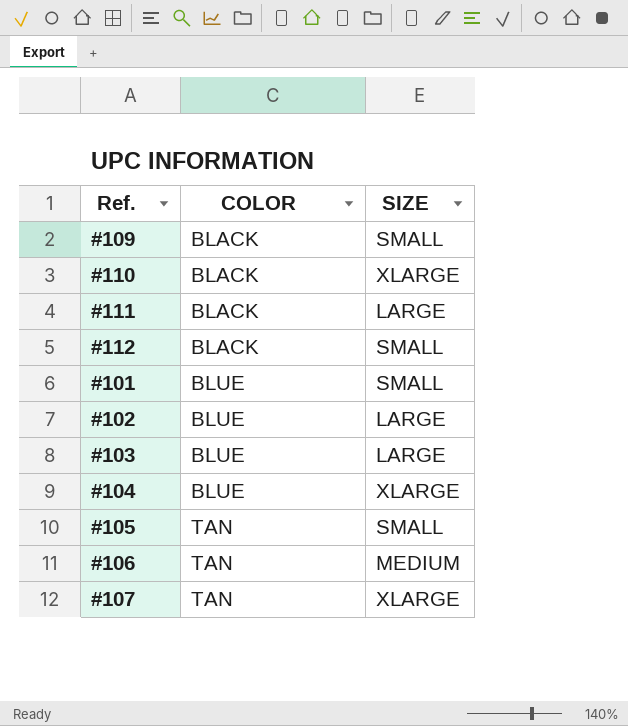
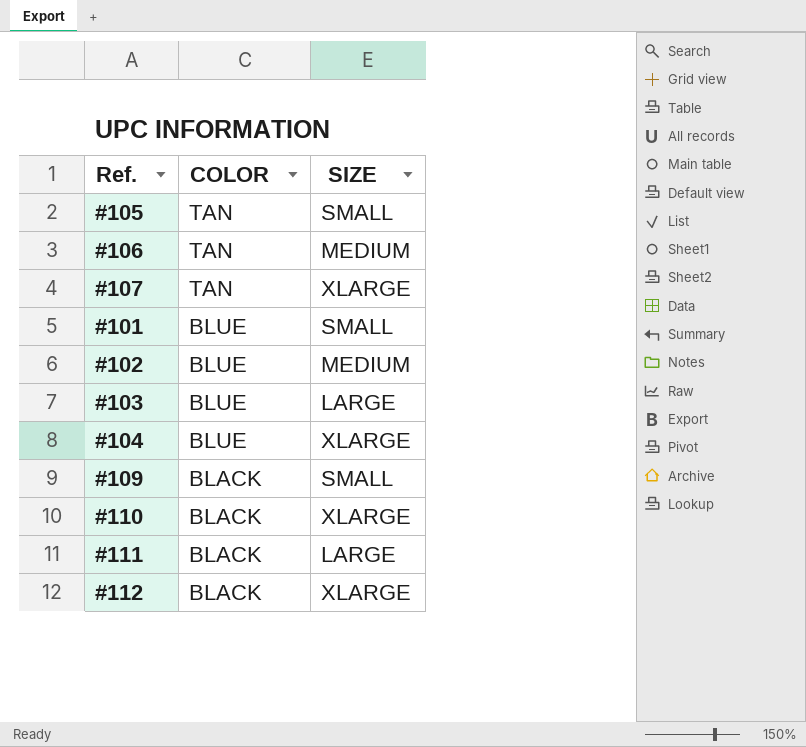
row order: COLOR ascending -> COLOR descending
#102 | SIZE: LARGE -> MEDIUM
#112 | SIZE: SMALL -> XLARGE

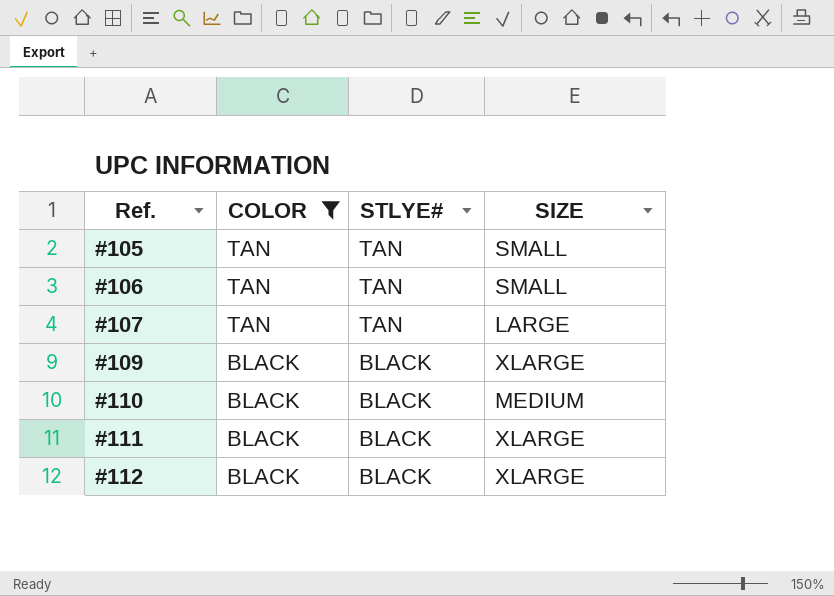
filter: none -> COLOR != BLUE
column STLYE# | position: none -> 3
#106 | SIZE: MEDIUM -> SMALL
#107 | SIZE: XLARGE -> LARGE
#109 | SIZE: SMALL -> XLARGE
#110 | SIZE: XLARGE -> MEDIUM
#111 | SIZE: LARGE -> XLARGE

